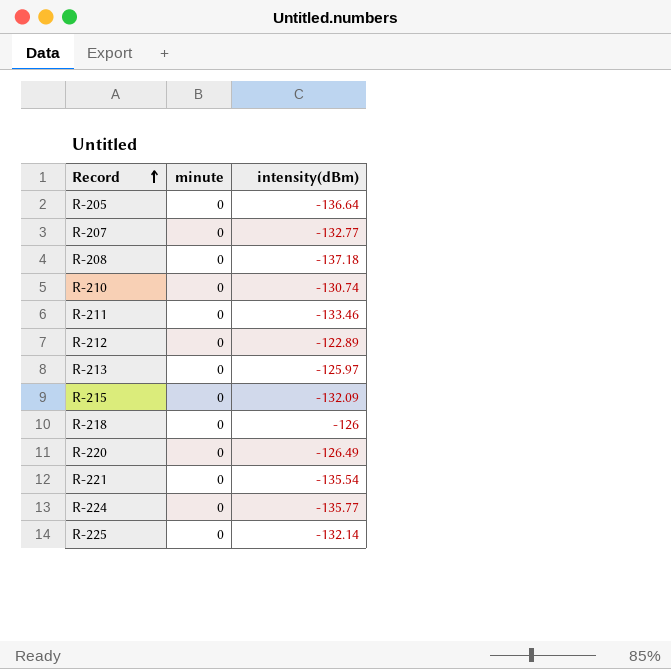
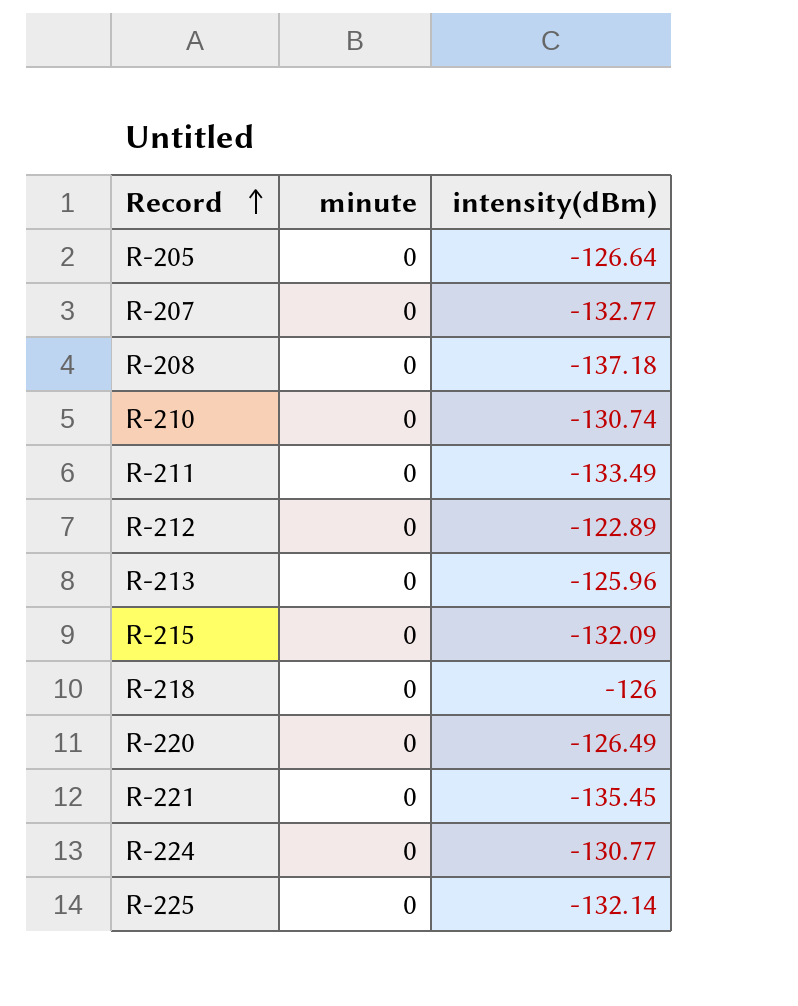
R-205 | intensity(dBm): -136.64 -> -126.64
R-211 | intensity(dBm): -133.46 -> -133.49
R-213 | intensity(dBm): -125.97 -> -125.96
R-221 | intensity(dBm): -135.54 -> -135.45
R-224 | intensity(dBm): -135.77 -> -130.77

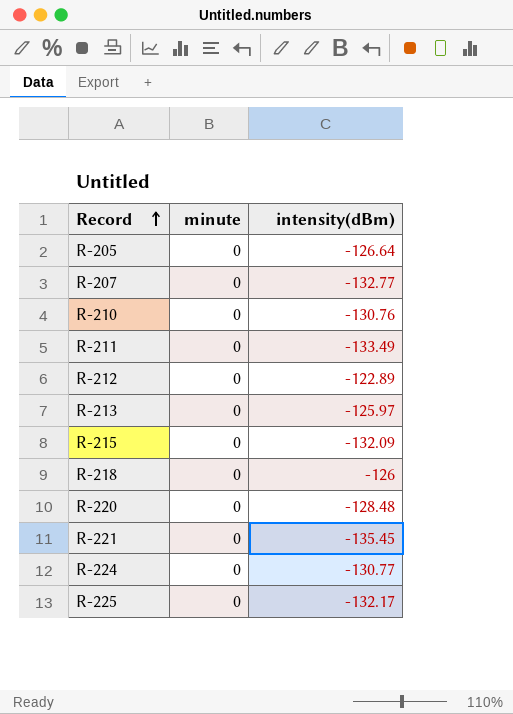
row R-208: 0 | -137.18 -> none
R-210 | intensity(dBm): -130.74 -> -130.76
R-213 | intensity(dBm): -125.96 -> -125.97
R-220 | intensity(dBm): -126.49 -> -128.48
R-225 | intensity(dBm): -132.14 -> -132.17

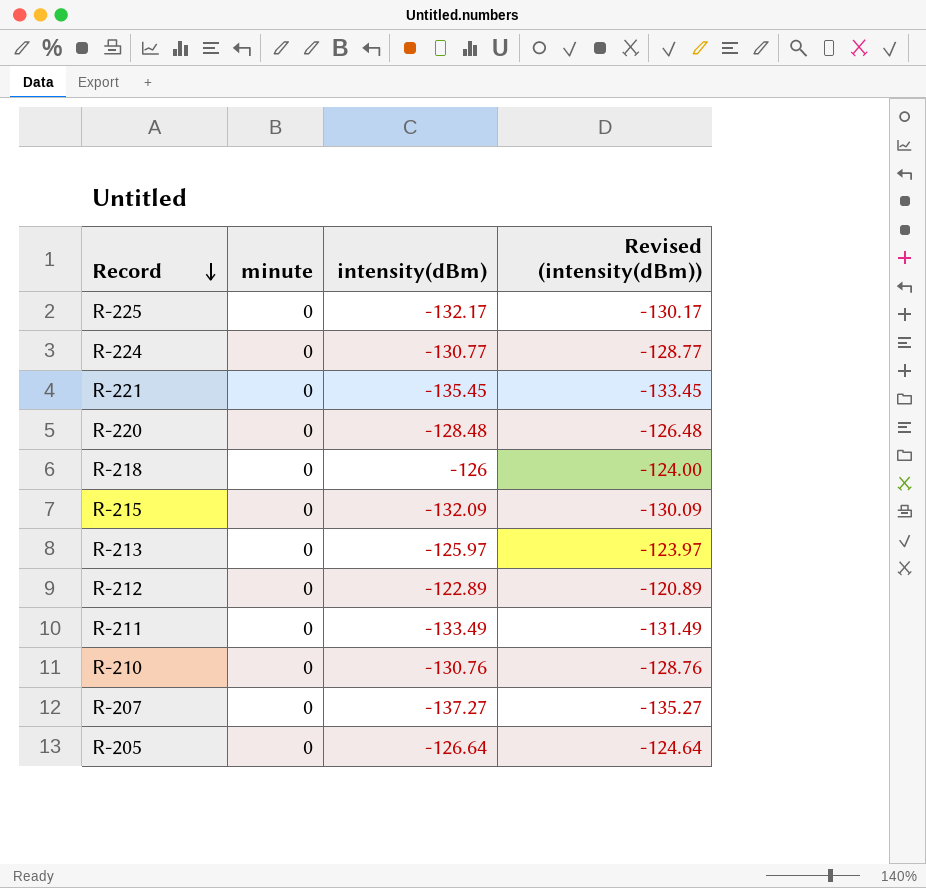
row order: Record ascending -> Record descending
column Revised (intensity(dBm)) | formula: none -> [intensity(dBm)] + 2
R-207 | intensity(dBm): -132.77 -> -137.27

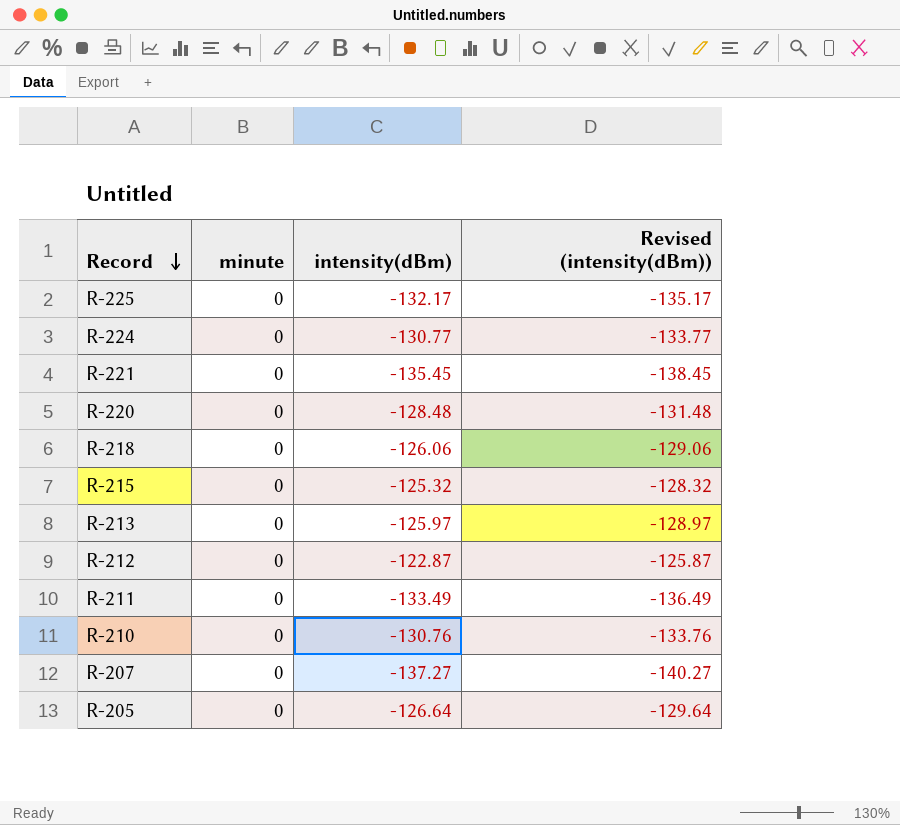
column Revised (intensity(dBm)) | formula: [intensity(dBm)] + 2 -> [intensity(dBm)] - 3
R-218 | intensity(dBm): -126 -> -126.06
R-215 | intensity(dBm): -132.09 -> -125.32
R-212 | intensity(dBm): -122.89 -> -122.87

